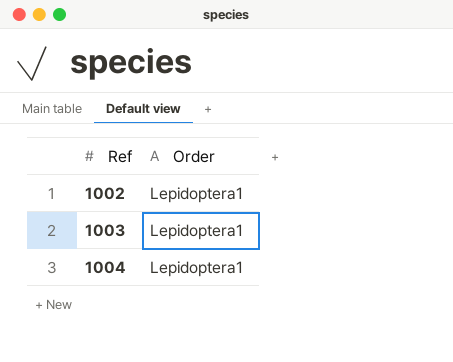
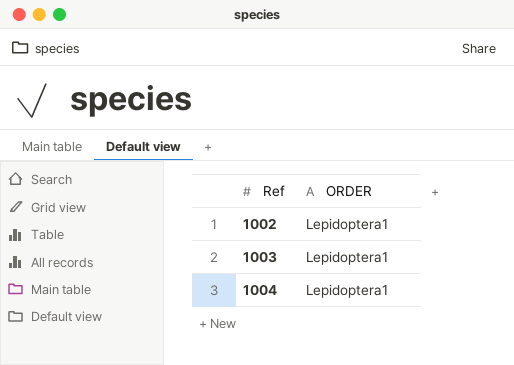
column name: Order -> ORDER

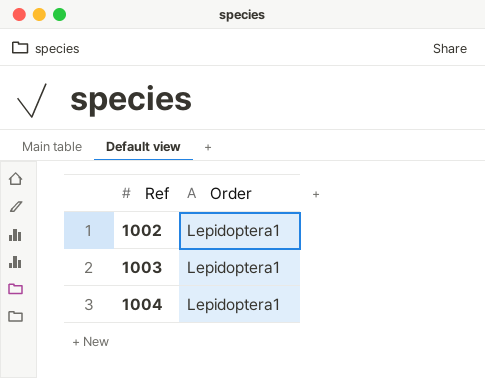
column name: ORDER -> Order

